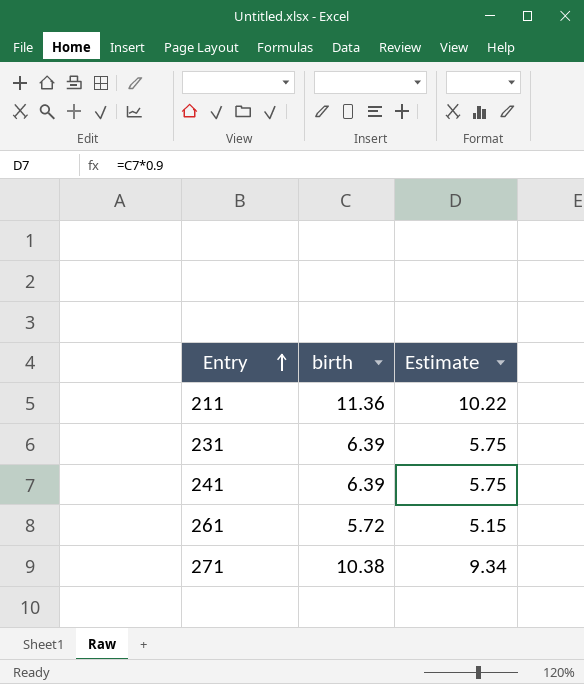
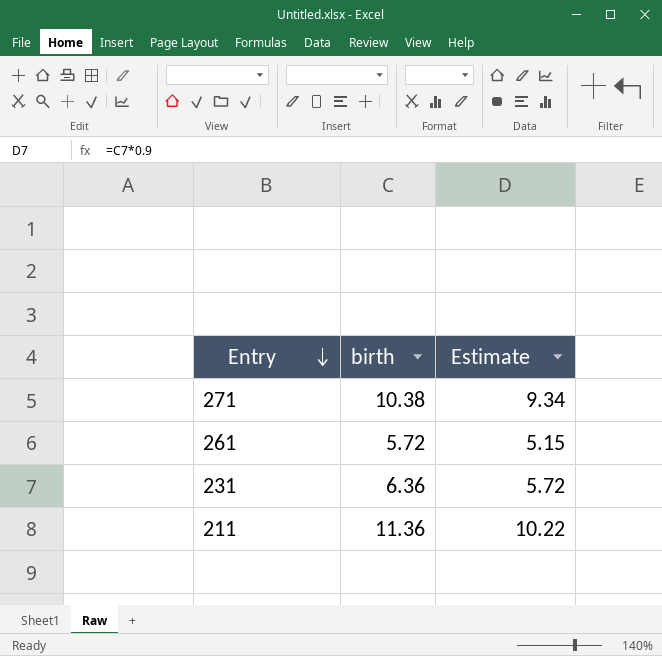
row order: Entry ascending -> Entry descending
row 241: 6.39 | 5.75 -> none
231 | birth: 6.39 -> 6.36
231 | Estimate: 5.75 -> 5.72

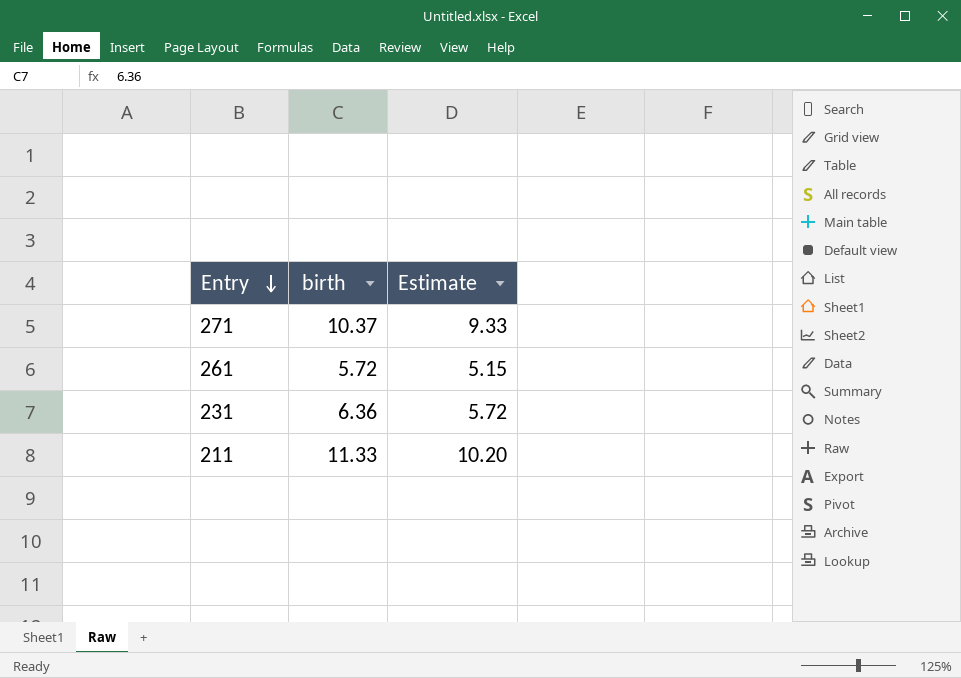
271 | birth: 10.38 -> 10.37
271 | Estimate: 9.34 -> 9.33
211 | birth: 11.36 -> 11.33
211 | Estimate: 10.22 -> 10.20

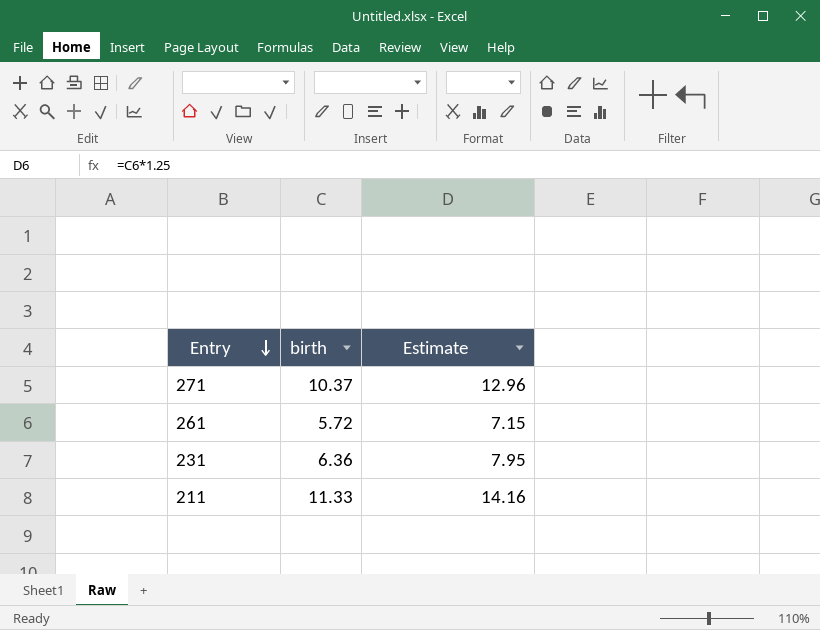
column Estimate | formula: [birth] * 0.9 -> [birth] * 1.25

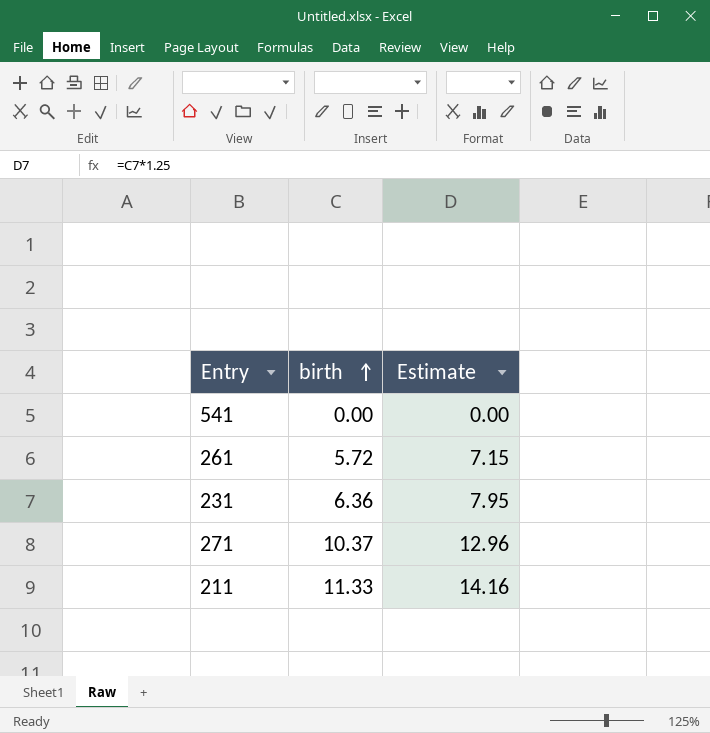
row order: Entry descending -> birth ascending
row 541: none -> 0.00 | 0.00

